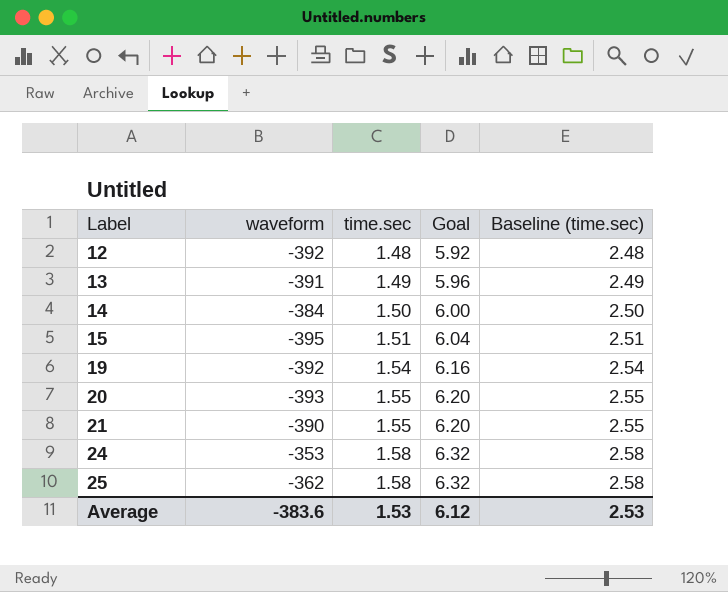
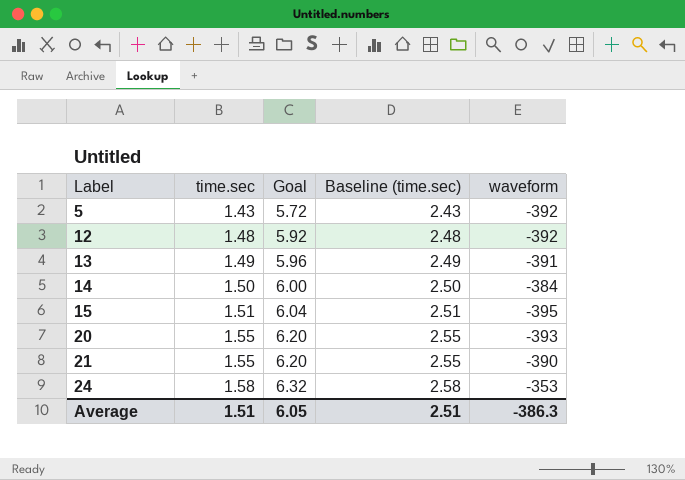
column waveform | position: 2 -> 5
row 19: -392 | 1.54 | 6.16 | 2.54 -> none
row 25: -362 | 1.58 | 6.32 | 2.58 -> none
row 5: none -> 1.43 | 5.72 | 2.43 | -392
Average | time.sec: 1.53 -> 1.51
Average | Goal: 6.12 -> 6.05
Average | Baseline (time.sec): 2.53 -> 2.51
Average | waveform: -383.6 -> -386.3

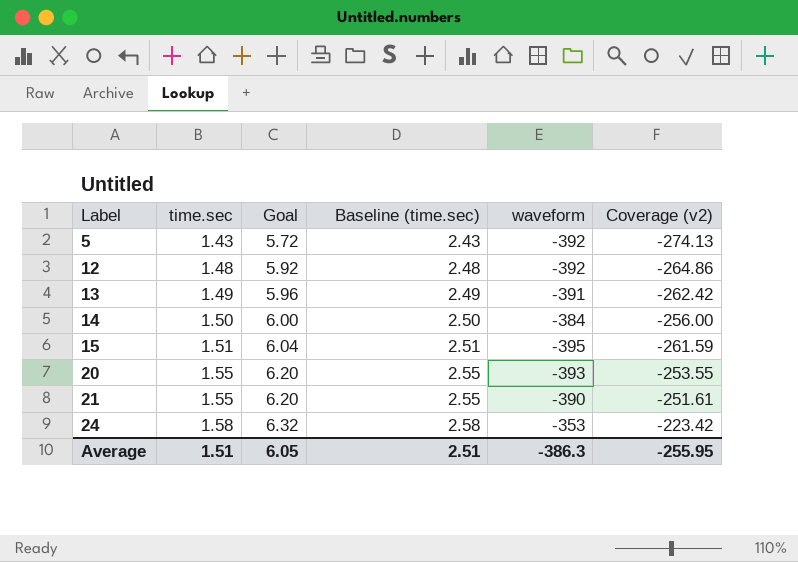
column Coverage (v2) | formula: none -> [waveform] / [time.sec]

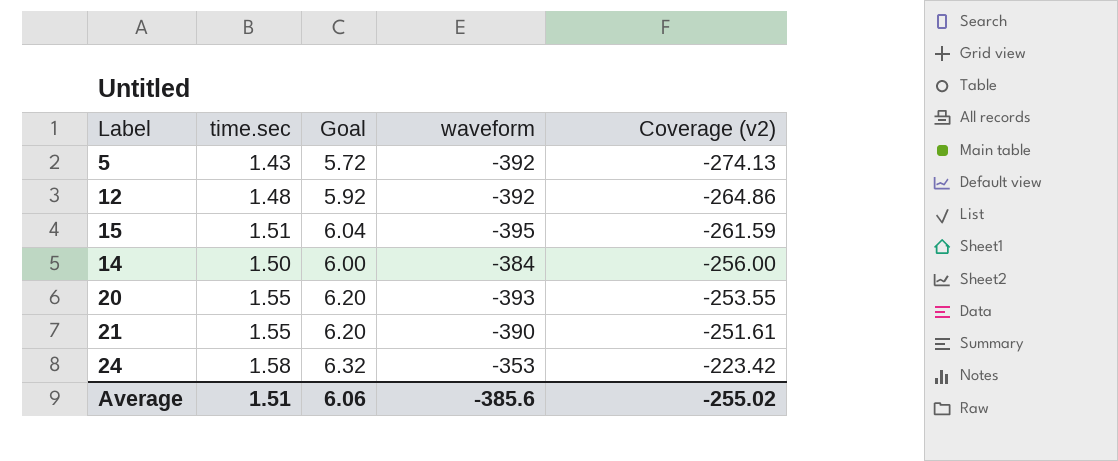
row order: Label ascending -> Coverage (v2) ascending
column Baseline (time.sec) | formula: [time.sec] + 1 -> none
row 13: 1.49 | 5.96 | 2.49 | -391 | -262.42 -> none
Average | Goal: 6.05 -> 6.06
Average | waveform: -386.3 -> -385.6
Average | Coverage (v2): -255.95 -> -255.02

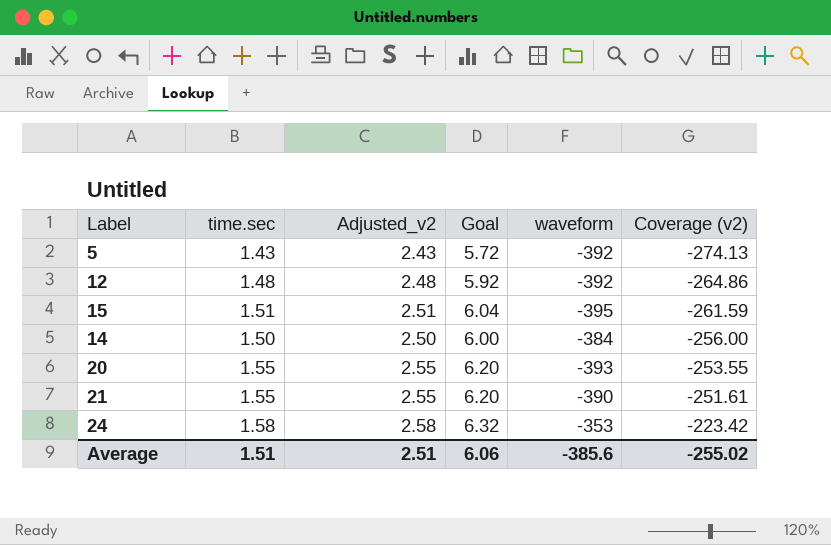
column Adjusted_v2 | formula: none -> [time.sec] + 1

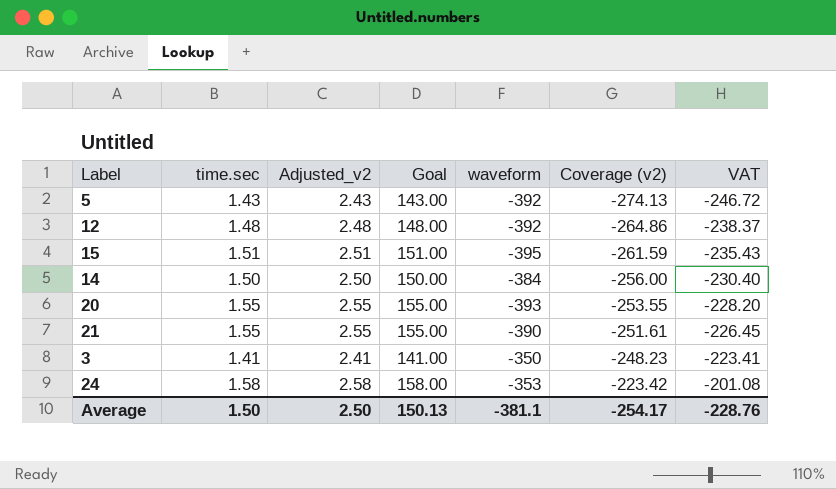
column Goal | formula: [time.sec] * 4 -> [time.sec] * 100
column VAT | formula: none -> [Coverage (v2)] * 0.9
row 3: none -> 1.41 | 2.41 | 141.00 | -350 | -248.23 | -223.41
Average | time.sec: 1.51 -> 1.50
Average | Adjusted_v2: 2.51 -> 2.50
Average | Goal: 6.06 -> 150.13
Average | waveform: -385.6 -> -381.1
Average | Coverage (v2): -255.02 -> -254.17

